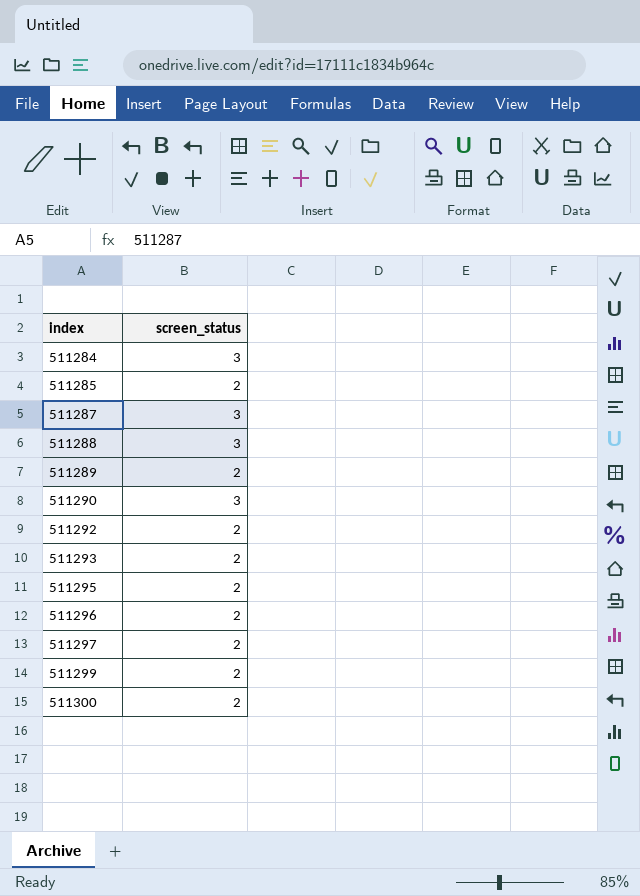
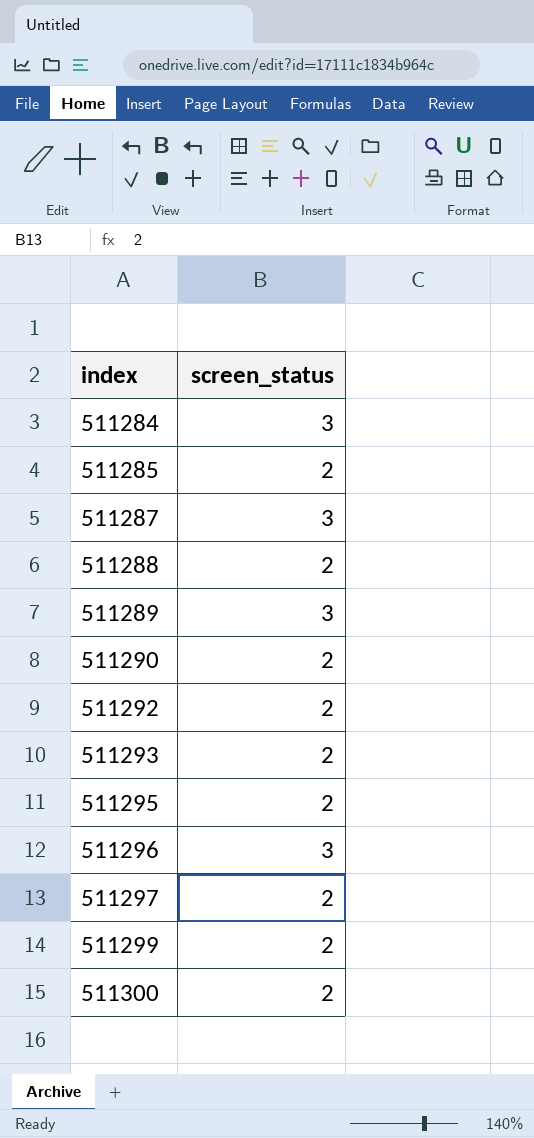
511288 | screen_status: 3 -> 2
511289 | screen_status: 2 -> 3
511290 | screen_status: 3 -> 2
511296 | screen_status: 2 -> 3

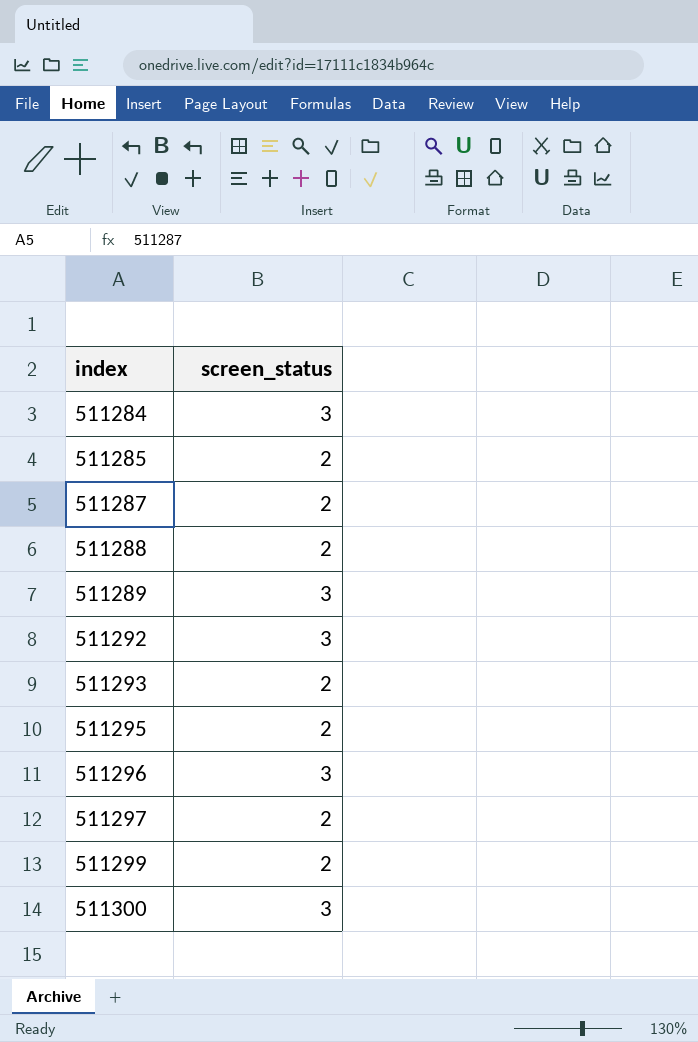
row 511290: 2 -> none
511287 | screen_status: 3 -> 2
511292 | screen_status: 2 -> 3
511300 | screen_status: 2 -> 3

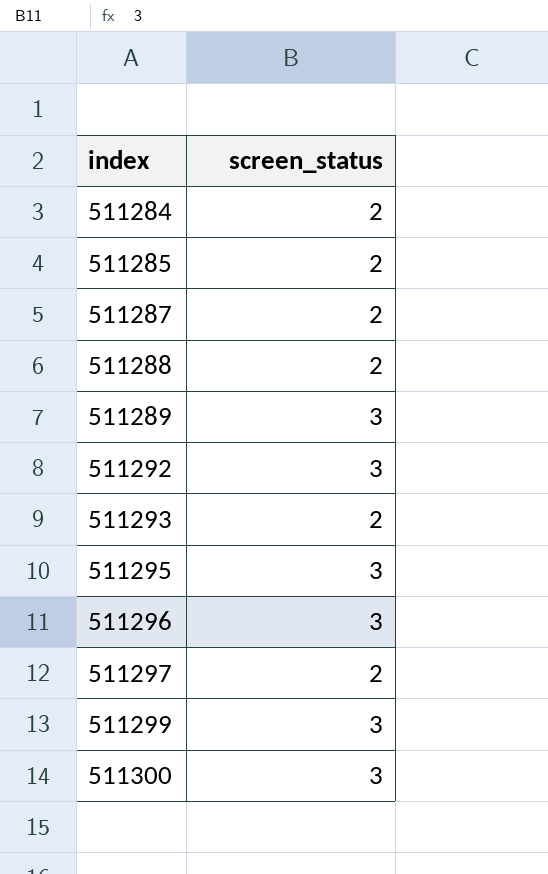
511284 | screen_status: 3 -> 2
511295 | screen_status: 2 -> 3
511299 | screen_status: 2 -> 3

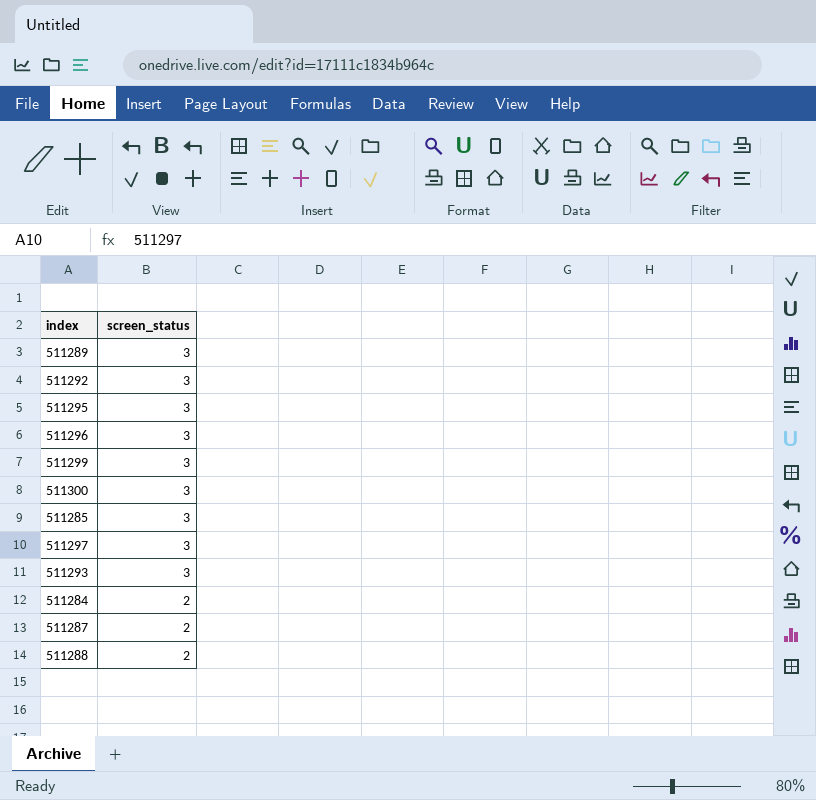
row order: index ascending -> screen_status descending
511285 | screen_status: 2 -> 3
511297 | screen_status: 2 -> 3
511293 | screen_status: 2 -> 3

